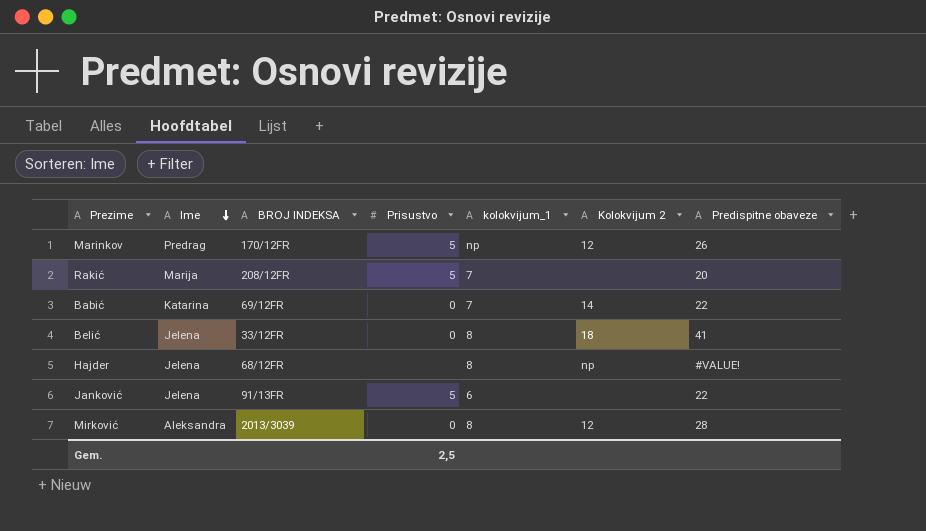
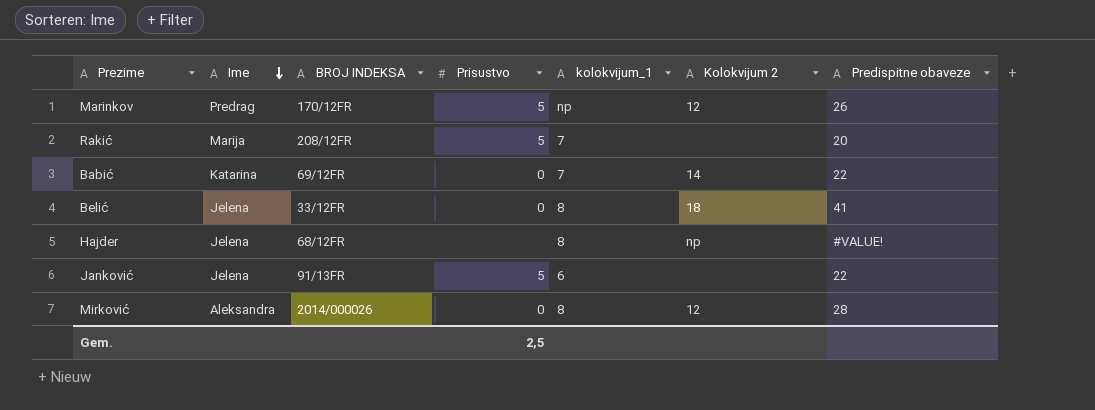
Mirković | BROJ INDEKSA: 2013/3039 -> 2014/000026

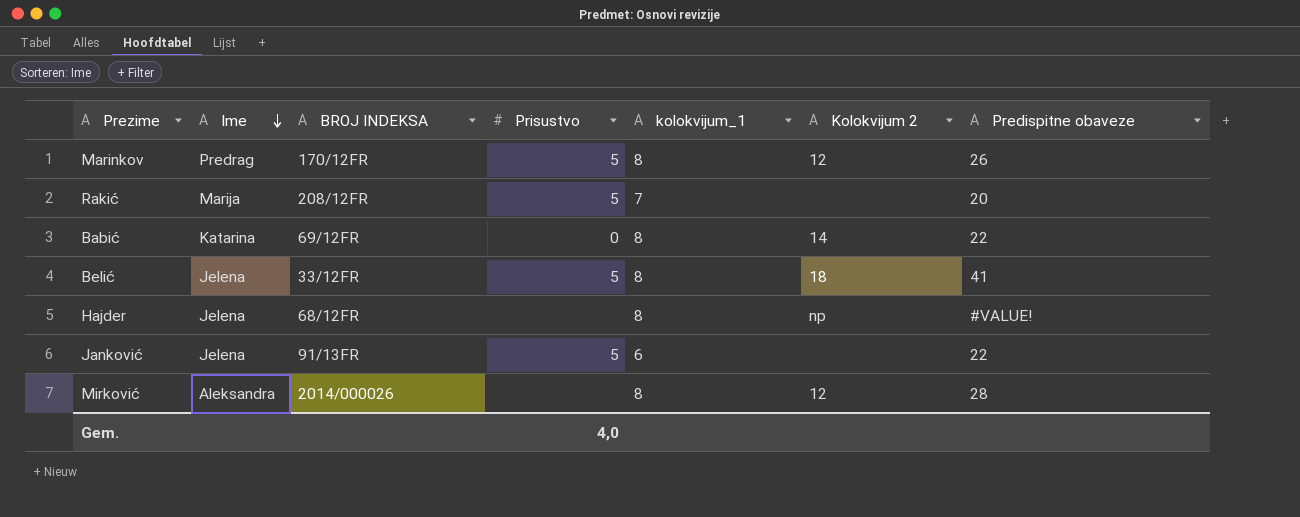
Marinkov | kolokvijum_1: np -> 8
Babić | kolokvijum_1: 7 -> 8
Belić | Prisustvo: 0 -> 5
Mirković | Prisustvo: 0 -> none
Gem. | Prisustvo: 2,5 -> 4,0

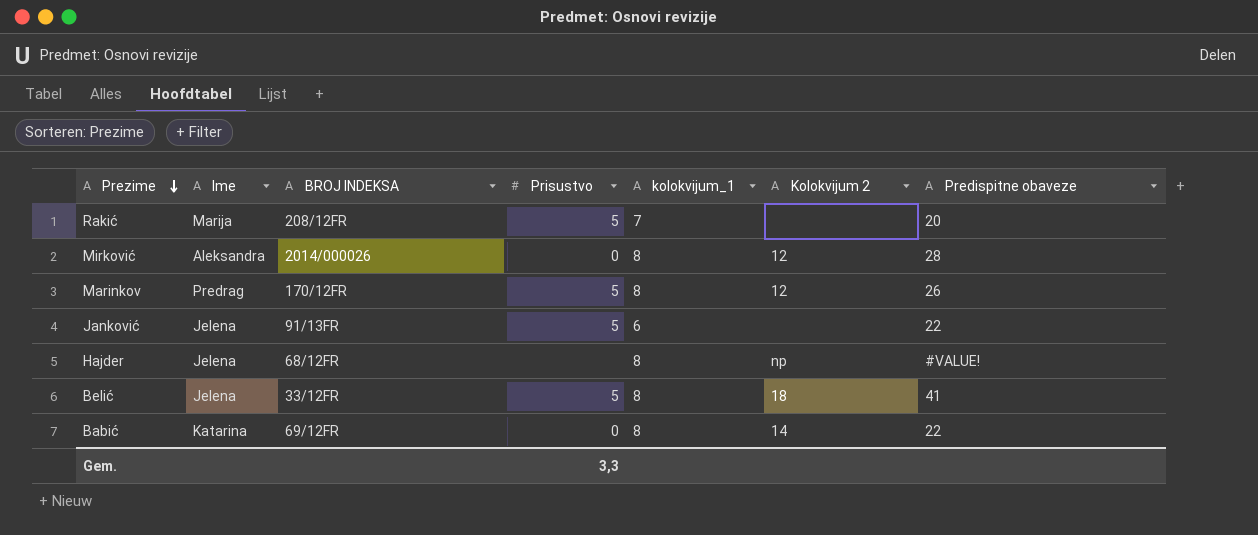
row order: Ime descending -> Prezime descending
Mirković | Prisustvo: none -> 0
Gem. | Prisustvo: 4,0 -> 3,3

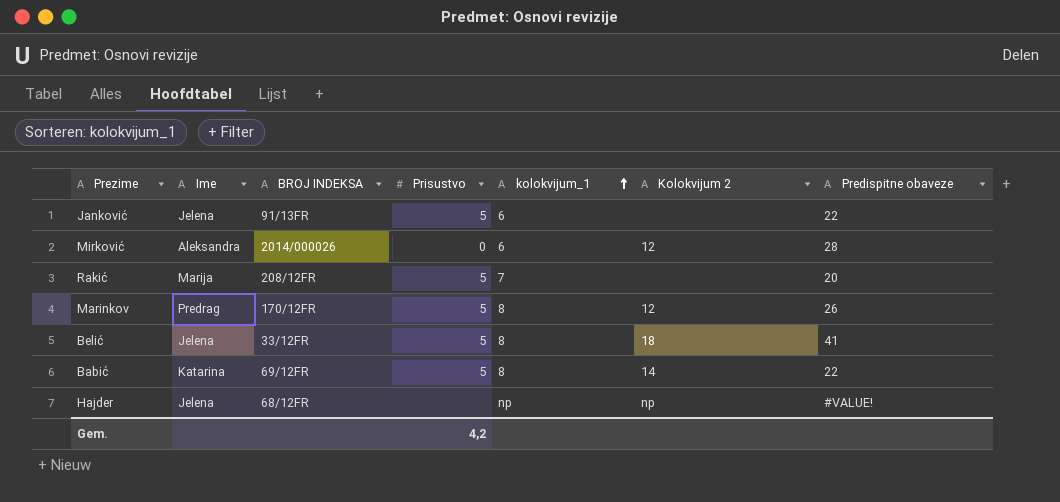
row order: Prezime descending -> kolokvijum_1 ascending
Mirković | kolokvijum_1: 8 -> 6
Babić | Prisustvo: 0 -> 5
Hajder | kolokvijum_1: 8 -> np
Gem. | Prisustvo: 3,3 -> 4,2

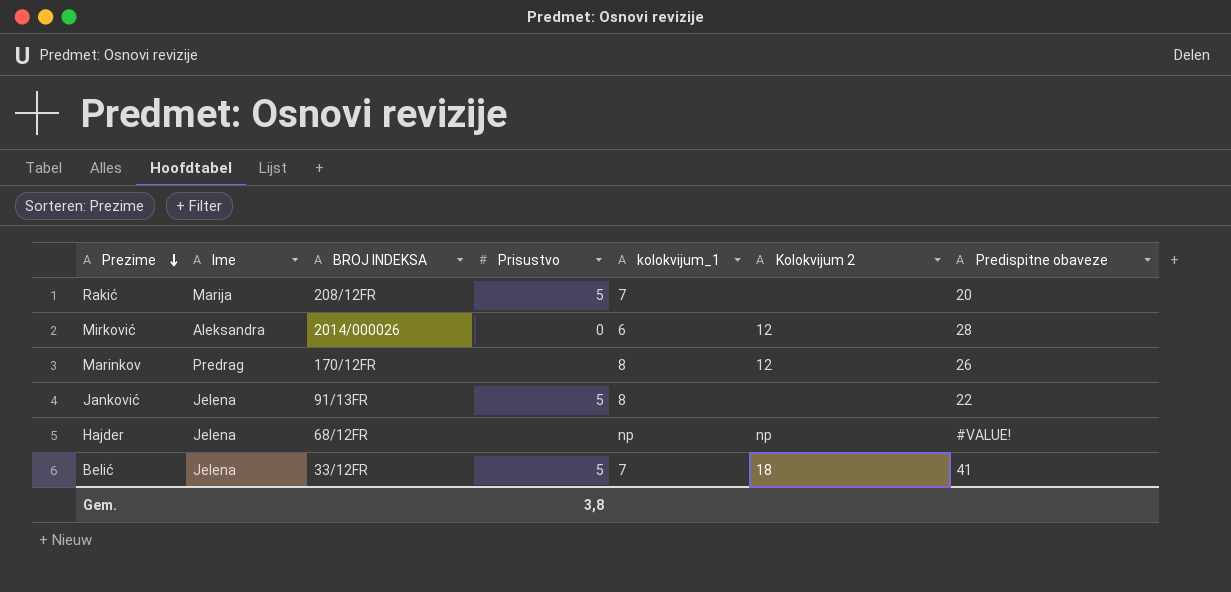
row order: kolokvijum_1 ascending -> Prezime descending
row Babić: Katarina | 69/12FR | 5 | 8 | 14 | 22 -> none
Marinkov | Prisustvo: 5 -> none
Janković | kolokvijum_1: 6 -> 8
Belić | kolokvijum_1: 8 -> 7
Gem. | Prisustvo: 4,2 -> 3,8

